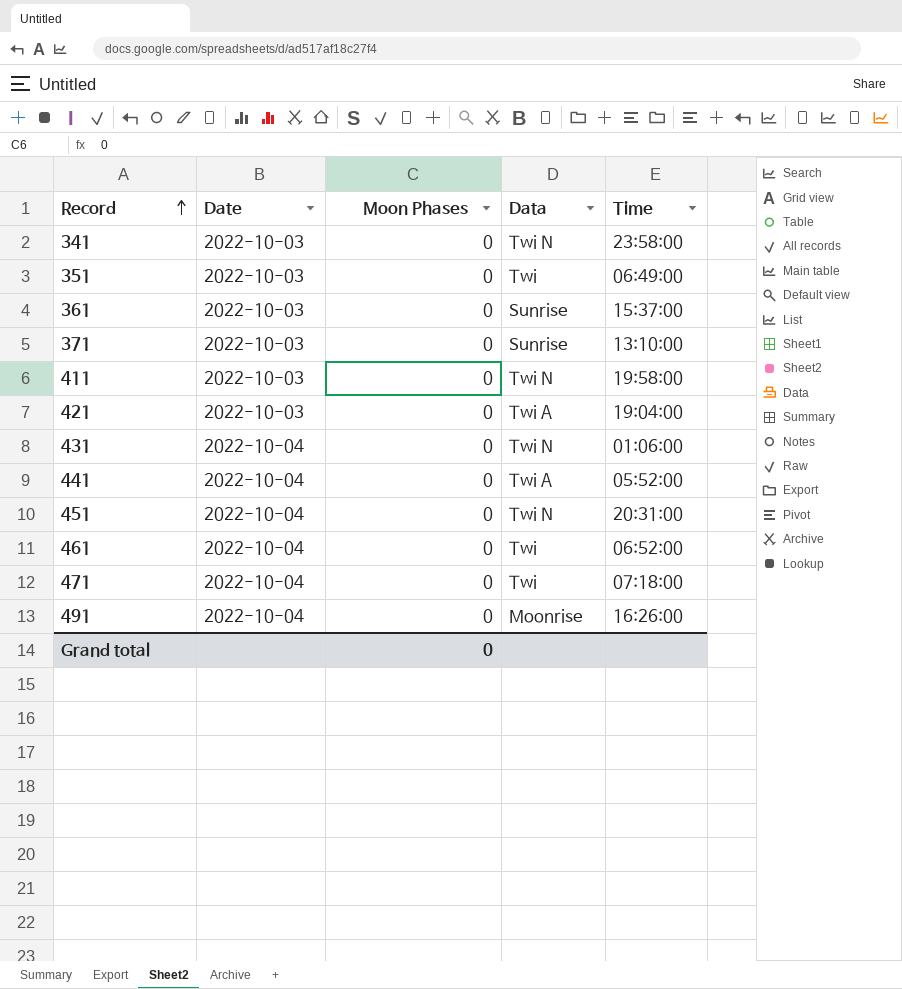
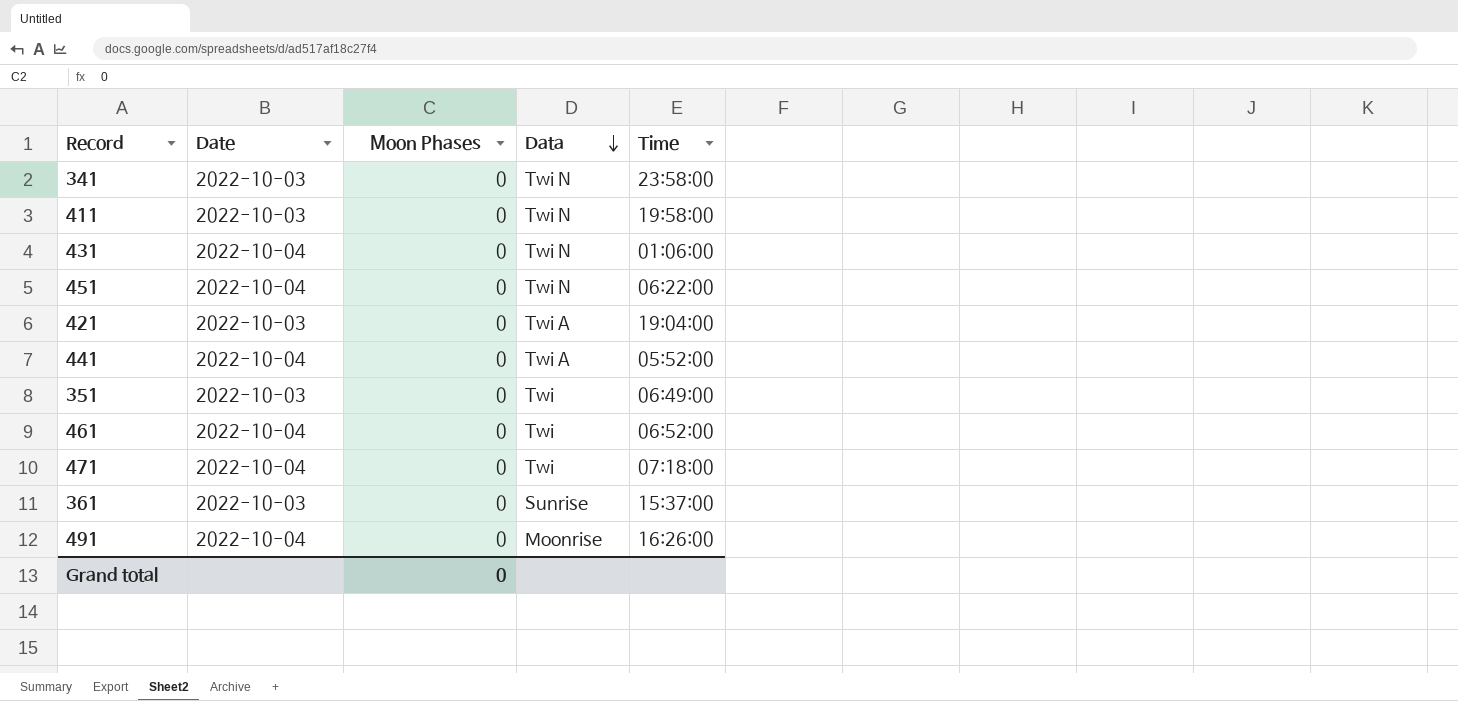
row order: Record ascending -> Data descending
row 371: 2022-10-03 | 0 | Sunrise | 13:10:00 -> none
451 | Time: 20:31:00 -> 06:22:00

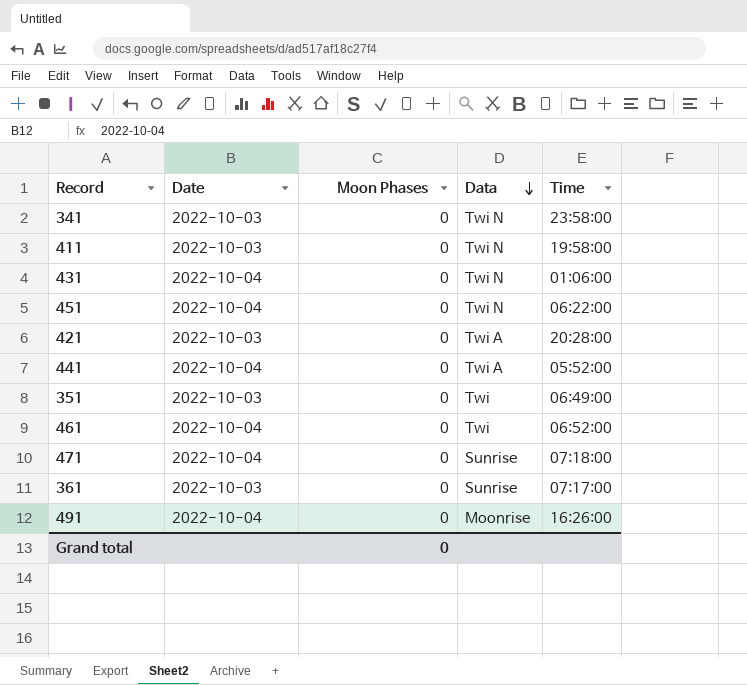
421 | Time: 19:04:00 -> 20:28:00
471 | Data: Twi -> Sunrise
361 | Time: 15:37:00 -> 07:17:00

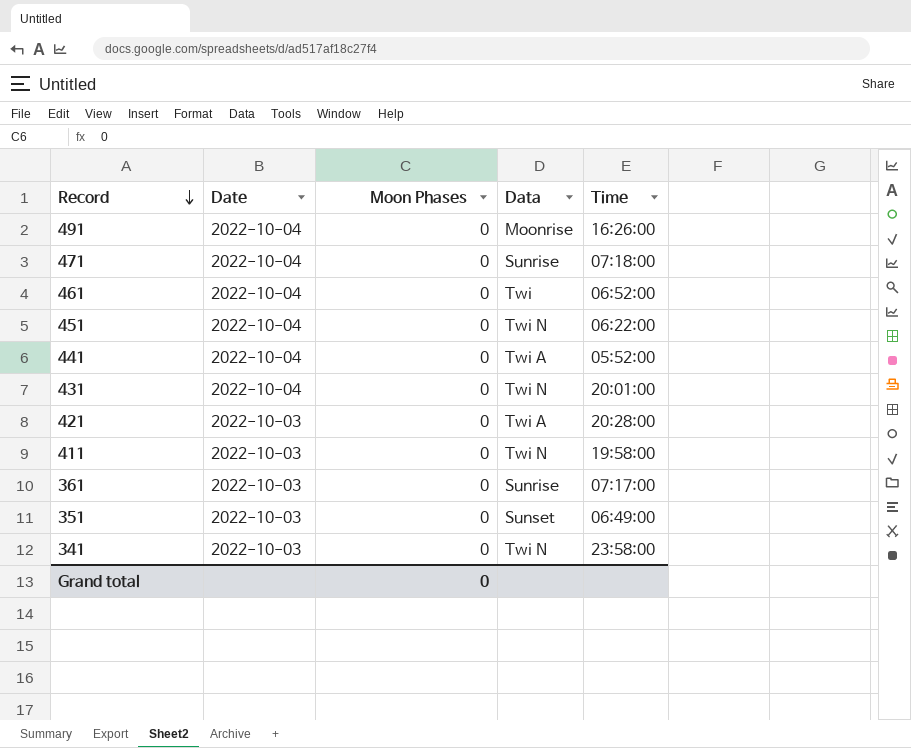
row order: Data descending -> Record descending
431 | Time: 01:06:00 -> 20:01:00
351 | Data: Twi -> Sunset

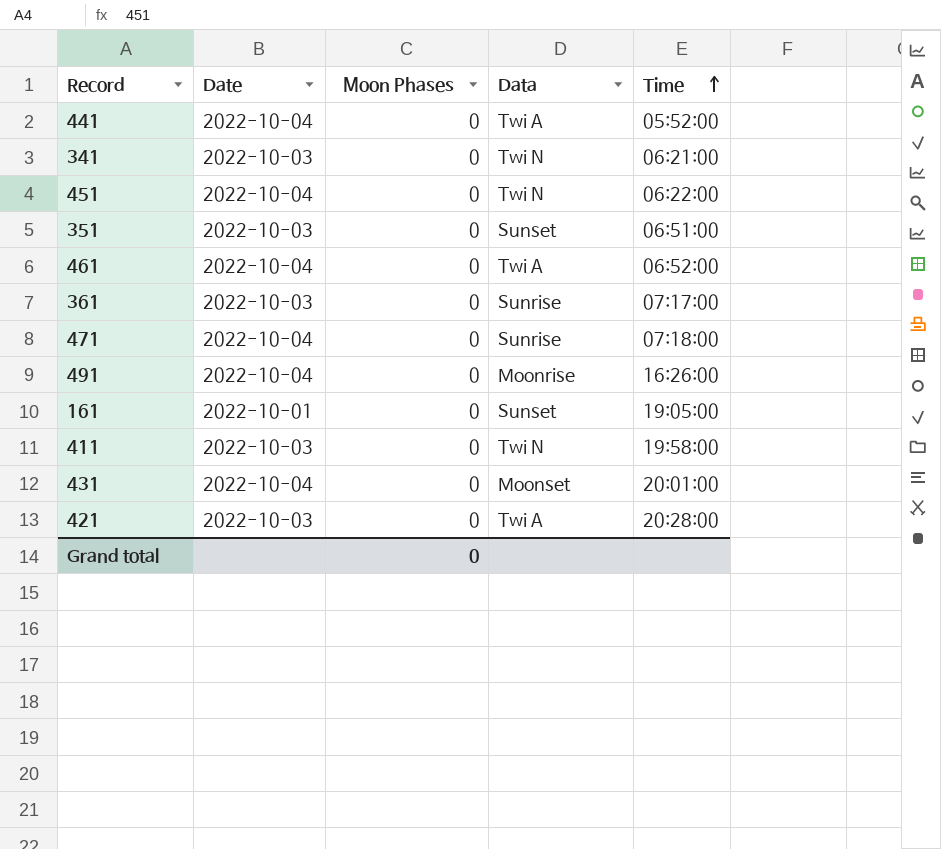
row order: Record descending -> Time ascending
341 | Time: 23:58:00 -> 06:21:00
351 | Time: 06:49:00 -> 06:51:00
461 | Data: Twi -> Twi A
row 161: none -> 2022-10-01 | 0 | Sunset | 19:05:00
431 | Data: Twi N -> Moonset

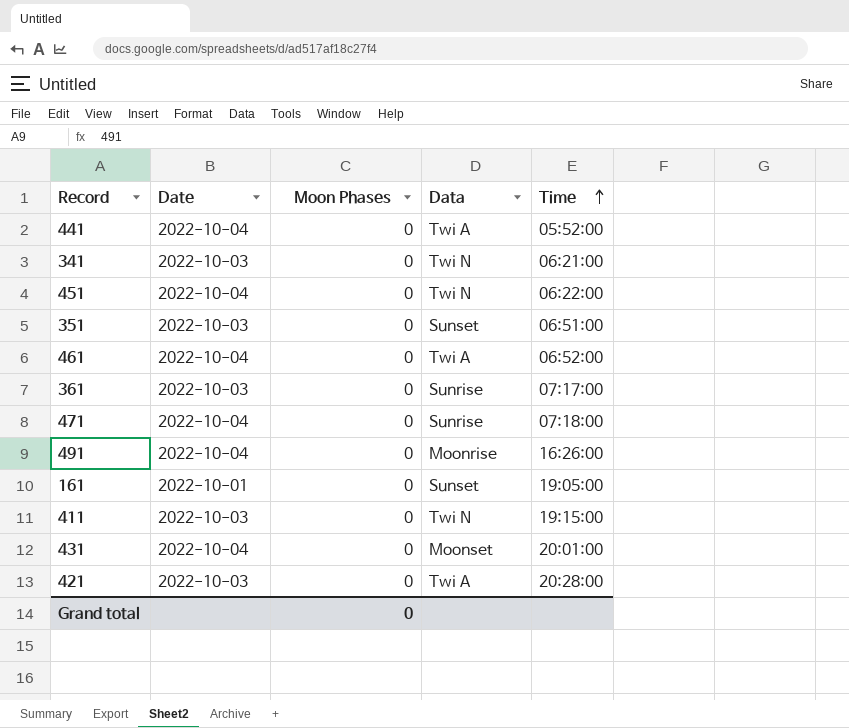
411 | Time: 19:58:00 -> 19:15:00

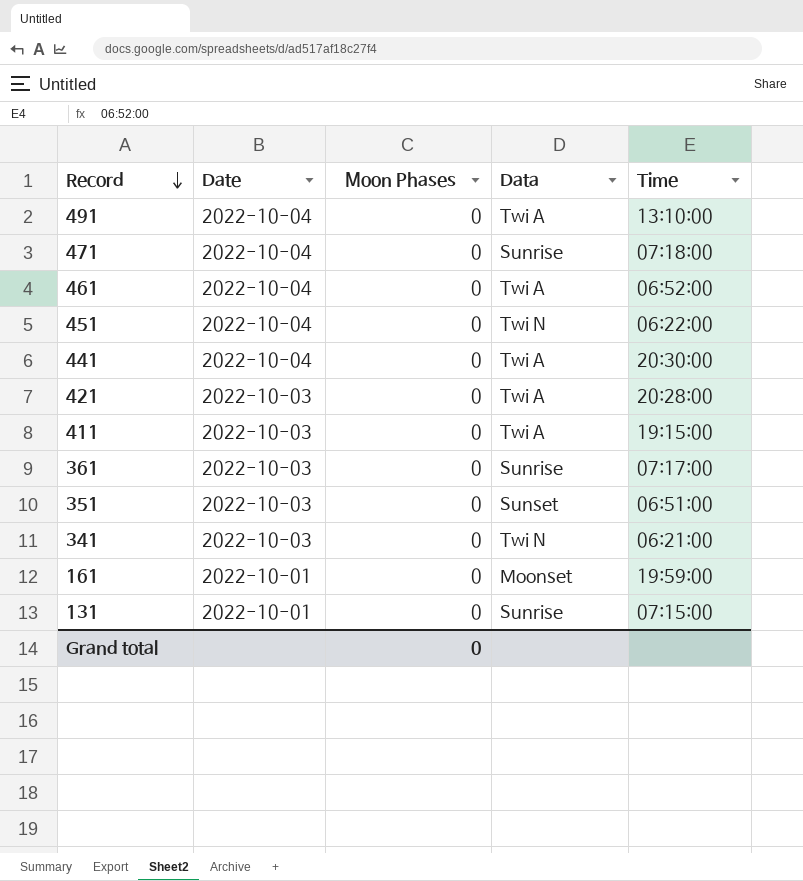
row order: Time ascending -> Record descending
row 431: 2022-10-04 | 0 | Moonset | 20:01:00 -> none
491 | Data: Moonrise -> Twi A
491 | Time: 16:26:00 -> 13:10:00
441 | Time: 05:52:00 -> 20:30:00
411 | Data: Twi N -> Twi A
161 | Data: Sunset -> Moonset
161 | Time: 19:05:00 -> 19:59:00
row 131: none -> 2022-10-01 | 0 | Sunrise | 07:15:00

